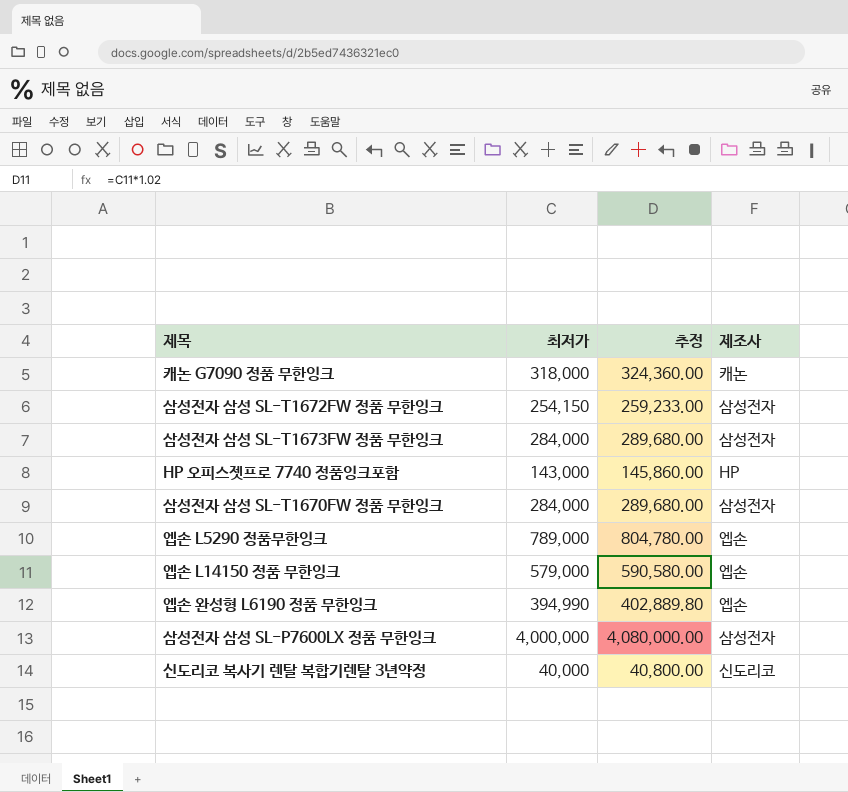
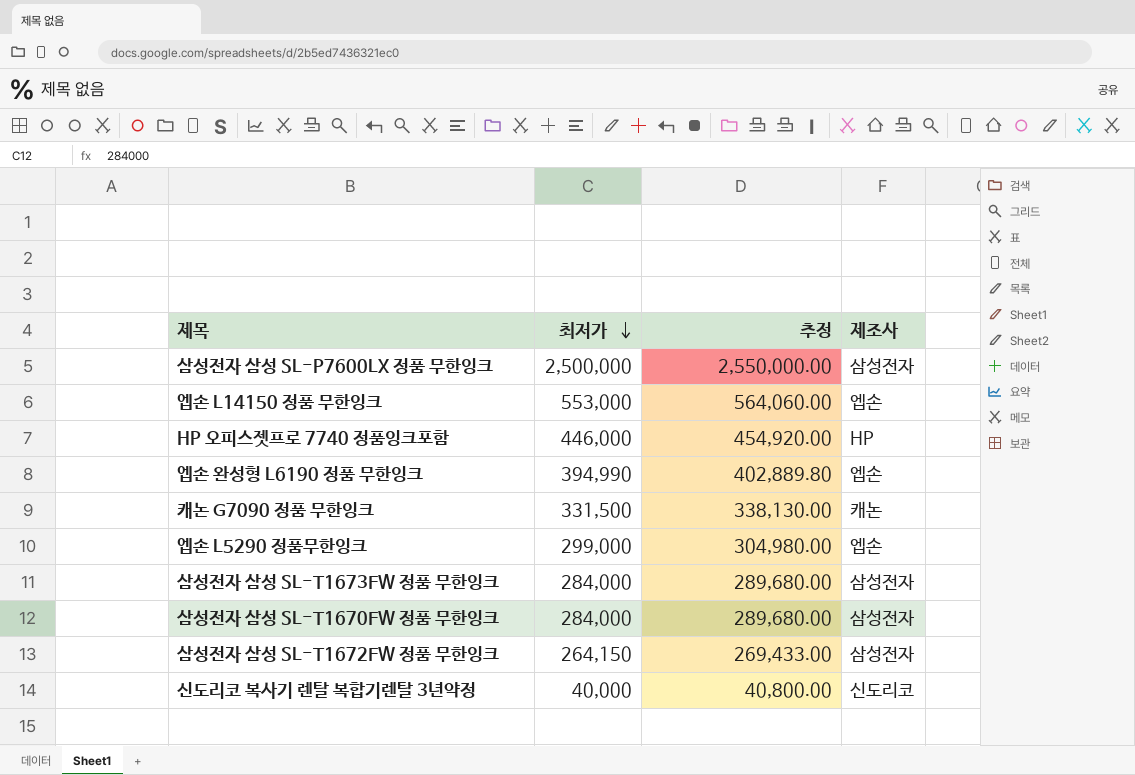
row order: none -> 최저가 descending
삼성전자 삼성 SL-P7600LX 정품 무한잉크 | 최저가: 4,000,000 -> 2,500,000
삼성전자 삼성 SL-P7600LX 정품 무한잉크 | 추정: 4,080,000.00 -> 2,550,000.00
엡손 L14150 정품 무한잉크 | 최저가: 579,000 -> 553,000
엡손 L14150 정품 무한잉크 | 추정: 590,580.00 -> 564,060.00
HP 오피스젯프로 7740 정품잉크포함 | 최저가: 143,000 -> 446,000
HP 오피스젯프로 7740 정품잉크포함 | 추정: 145,860.00 -> 454,920.00
캐논 G7090 정품 무한잉크 | 최저가: 318,000 -> 331,500
캐논 G7090 정품 무한잉크 | 추정: 324,360.00 -> 338,130.00
엡손 L5290 정품무한잉크 | 최저가: 789,000 -> 299,000
엡손 L5290 정품무한잉크 | 추정: 804,780.00 -> 304,980.00
삼성전자 삼성 SL-T1672FW 정품 무한잉크 | 최저가: 254,150 -> 264,150
삼성전자 삼성 SL-T1672FW 정품 무한잉크 | 추정: 259,233.00 -> 269,433.00

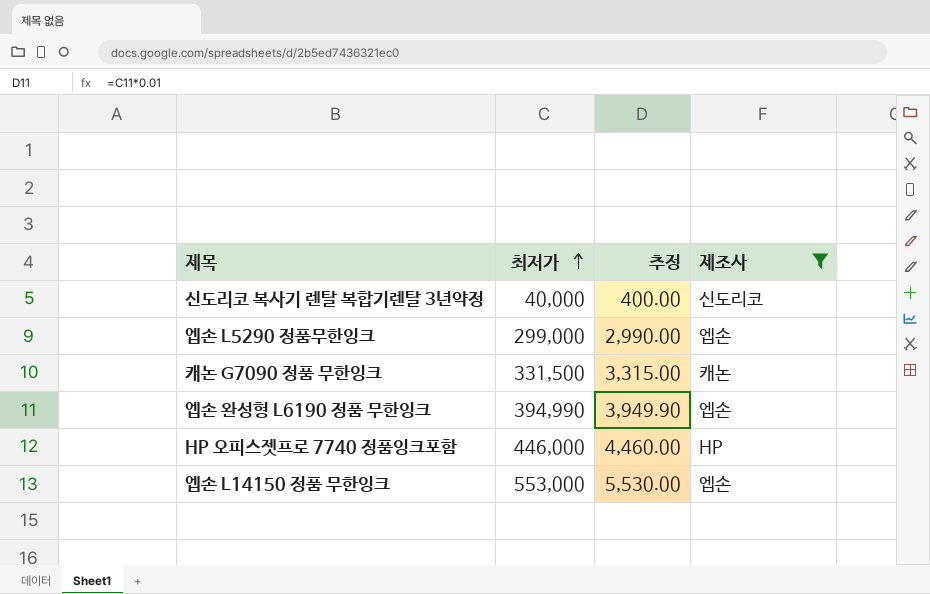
filter: none -> 제조사 != 삼성전자
row order: 최저가 descending -> 최저가 ascending
column 추정 | formula: [최저가] * 1.02 -> [최저가] * 0.01

